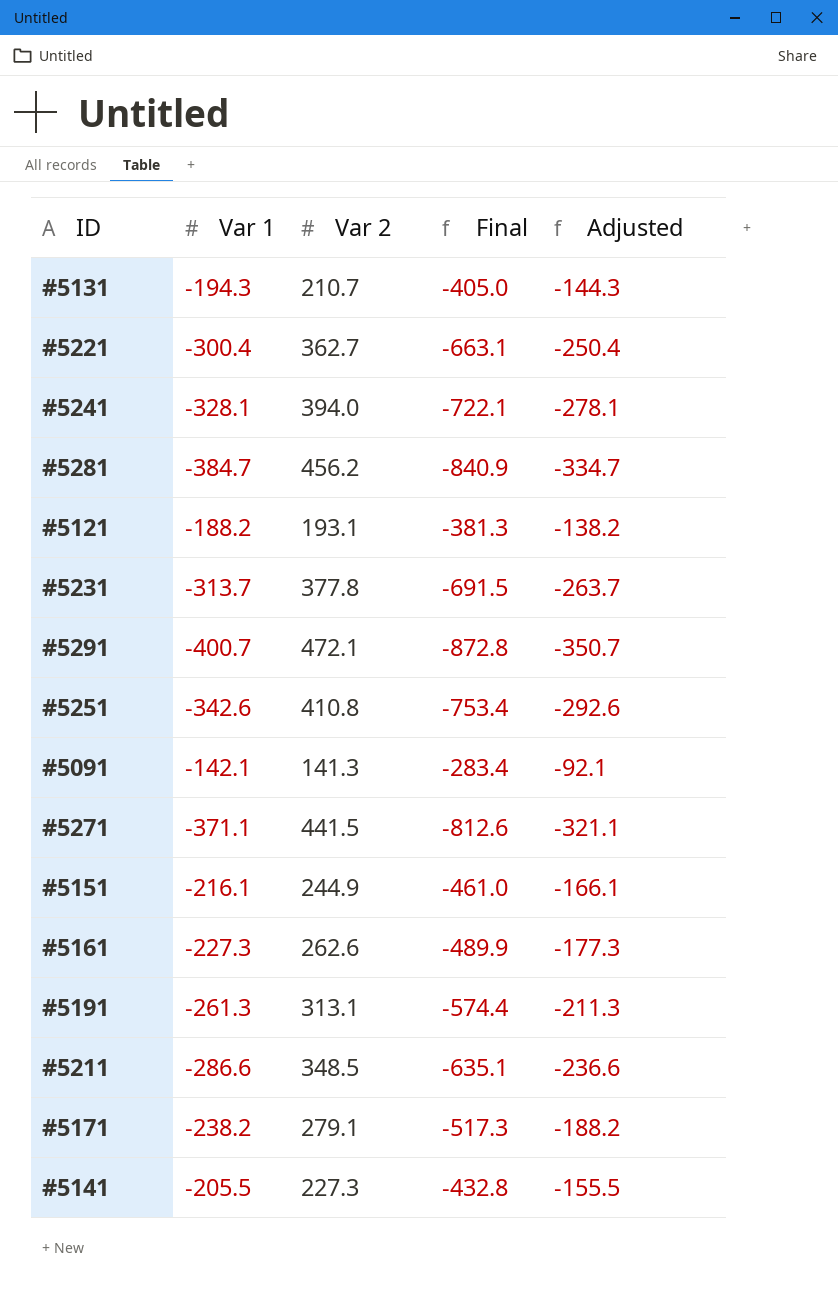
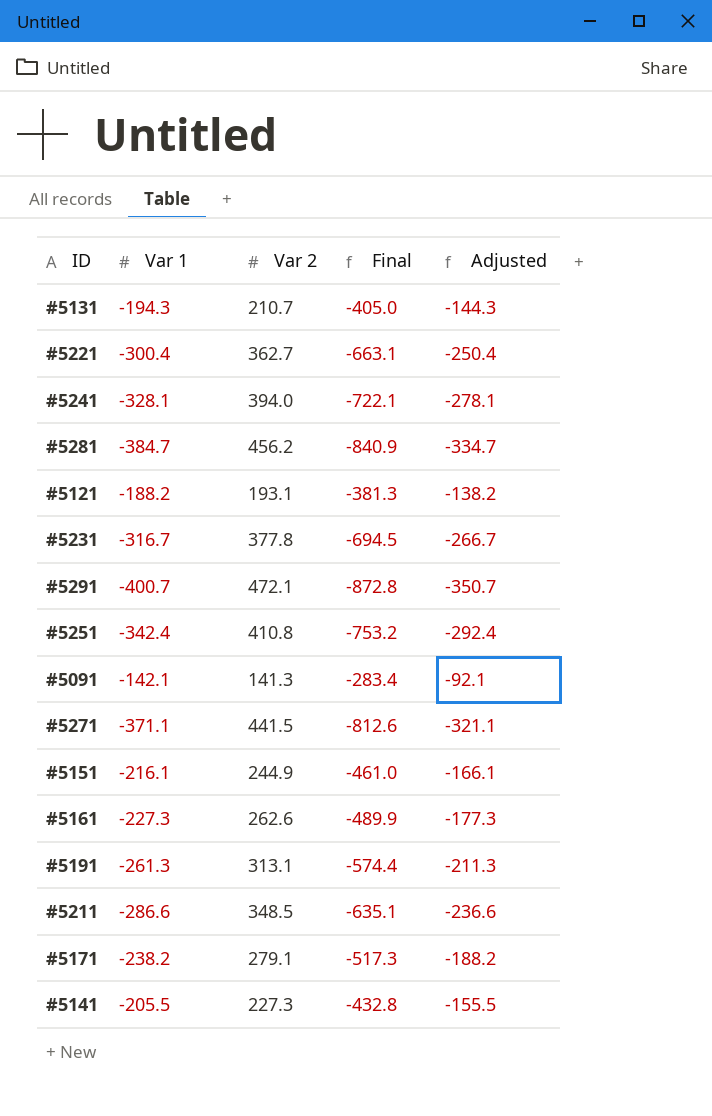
#5231 | Var 1: -313.7 -> -316.7
#5231 | Final: -691.5 -> -694.5
#5231 | Adjusted: -263.7 -> -266.7
#5251 | Var 1: -342.6 -> -342.4
#5251 | Final: -753.4 -> -753.2
#5251 | Adjusted: -292.6 -> -292.4

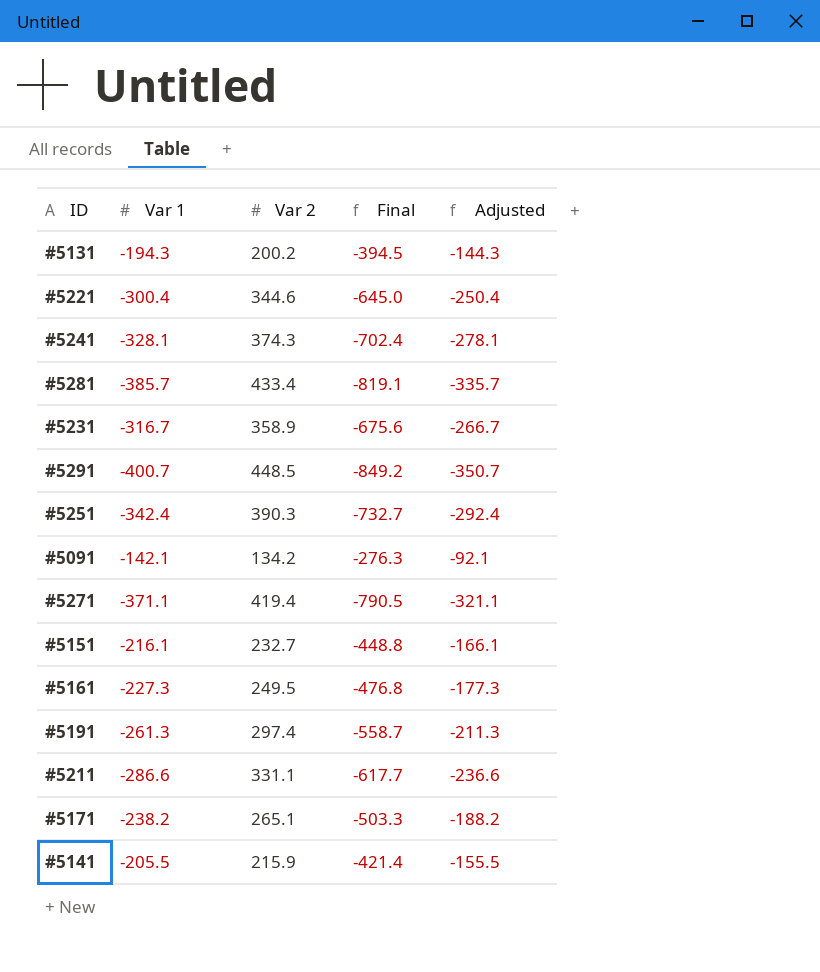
row #5121: -188.2 | 193.1 | -381.3 | -138.2 -> none
#5131 | Var 2: 210.7 -> 200.2
#5131 | Final: -405.0 -> -394.5
#5221 | Var 2: 362.7 -> 344.6
#5221 | Final: -663.1 -> -645.0
#5241 | Var 2: 394.0 -> 374.3
#5241 | Final: -722.1 -> -702.4
#5281 | Var 1: -384.7 -> -385.7
#5281 | Var 2: 456.2 -> 433.4
#5281 | Final: -840.9 -> -819.1
#5281 | Adjusted: -334.7 -> -335.7
#5231 | Var 2: 377.8 -> 358.9
#5231 | Final: -694.5 -> -675.6
#5291 | Var 2: 472.1 -> 448.5
#5291 | Final: -872.8 -> -849.2
#5251 | Var 2: 410.8 -> 390.3
#5251 | Final: -753.2 -> -732.7
#5091 | Var 2: 141.3 -> 134.2
#5091 | Final: -283.4 -> -276.3
#5271 | Var 2: 441.5 -> 419.4
#5271 | Final: -812.6 -> -790.5
#5151 | Var 2: 244.9 -> 232.7
#5151 | Final: -461.0 -> -448.8
#5161 | Var 2: 262.6 -> 249.5
#5161 | Final: -489.9 -> -476.8
#5191 | Var 2: 313.1 -> 297.4
#5191 | Final: -574.4 -> -558.7
#5211 | Var 2: 348.5 -> 331.1
#5211 | Final: -635.1 -> -617.7
#5171 | Var 2: 279.1 -> 265.1
#5171 | Final: -517.3 -> -503.3
#5141 | Var 2: 227.3 -> 215.9
#5141 | Final: -432.8 -> -421.4

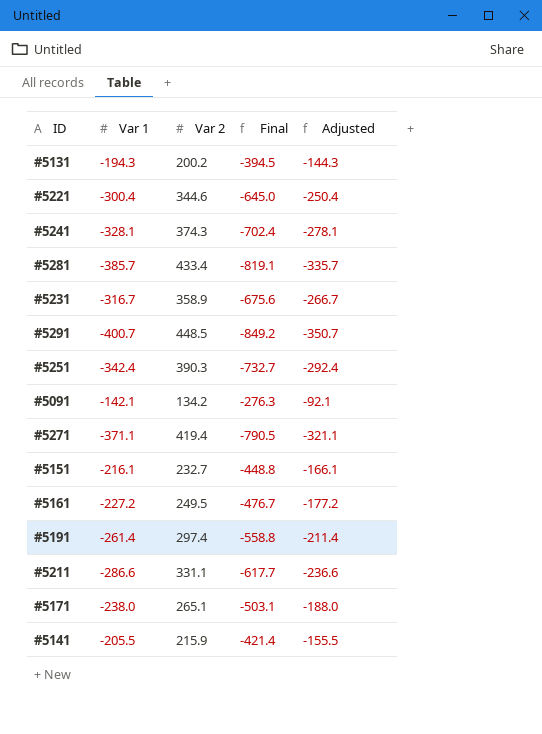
#5161 | Var 1: -227.3 -> -227.2
#5161 | Final: -476.8 -> -476.7
#5161 | Adjusted: -177.3 -> -177.2
#5191 | Var 1: -261.3 -> -261.4
#5191 | Final: -558.7 -> -558.8
#5191 | Adjusted: -211.3 -> -211.4
#5171 | Var 1: -238.2 -> -238.0
#5171 | Final: -503.3 -> -503.1
#5171 | Adjusted: -188.2 -> -188.0

